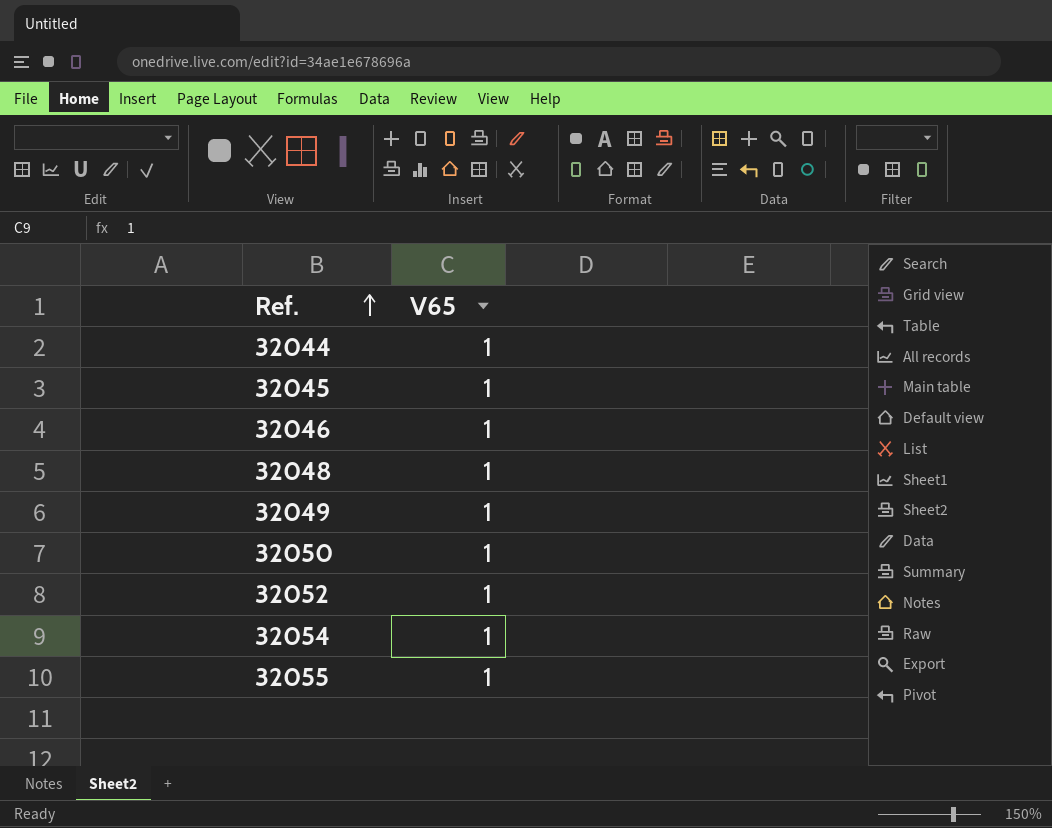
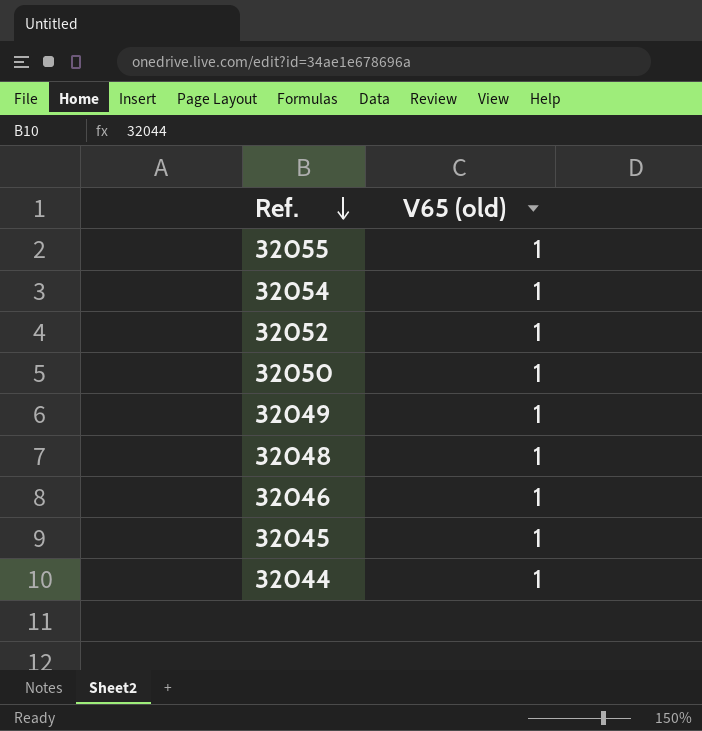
row order: Ref. ascending -> Ref. descending
column name: V65 -> V65 (old)

